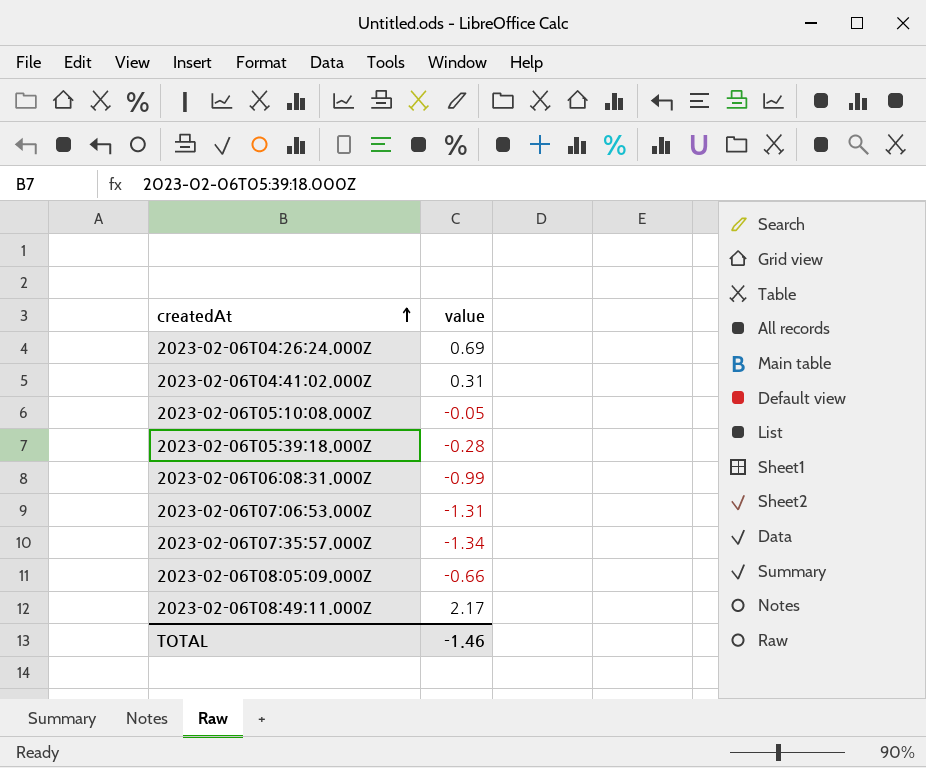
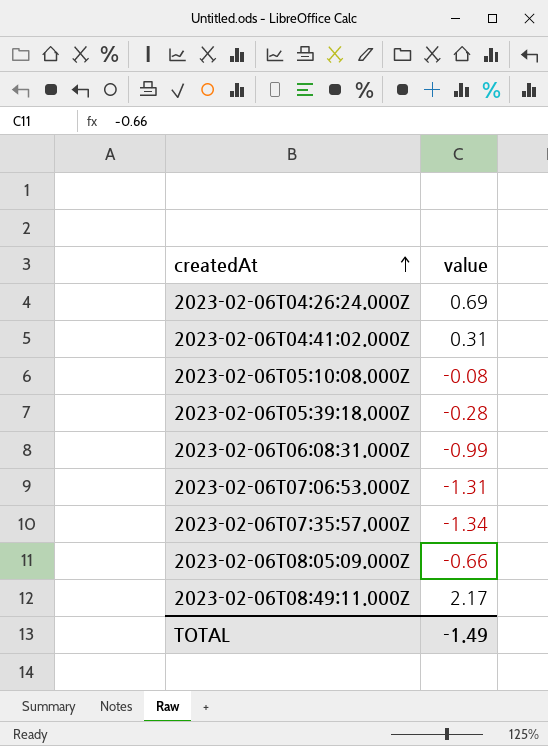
2023-02-06T05:10:08.000Z | value: -0.05 -> -0.08
TOTAL | value: -1.46 -> -1.49

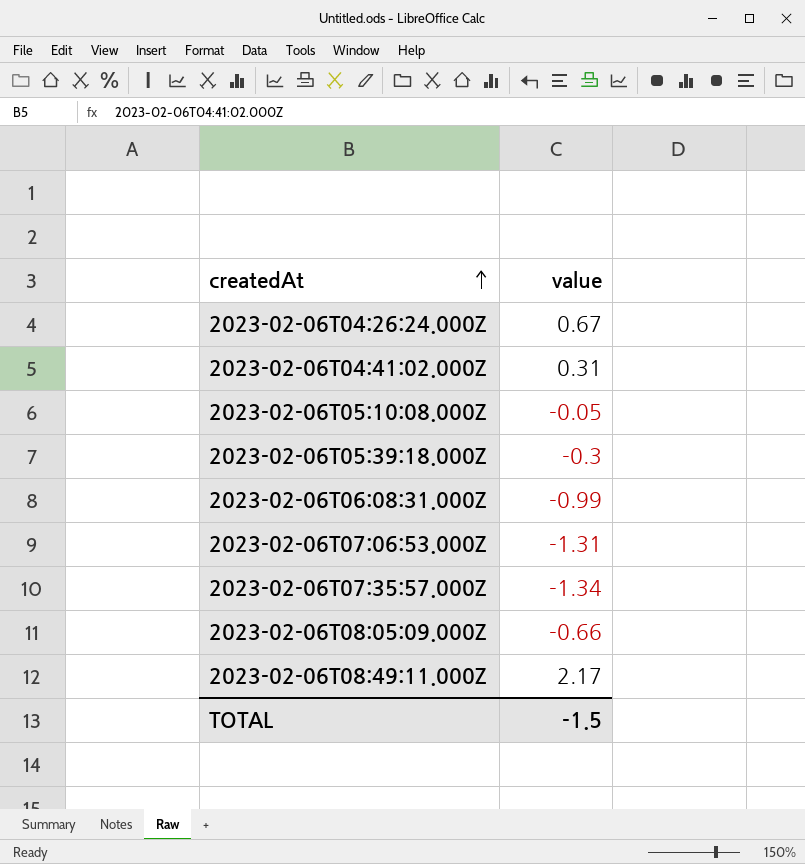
2023-02-06T04:26:24.000Z | value: 0.69 -> 0.67
2023-02-06T05:10:08.000Z | value: -0.08 -> -0.05
2023-02-06T05:39:18.000Z | value: -0.28 -> -0.3
TOTAL | value: -1.49 -> -1.5

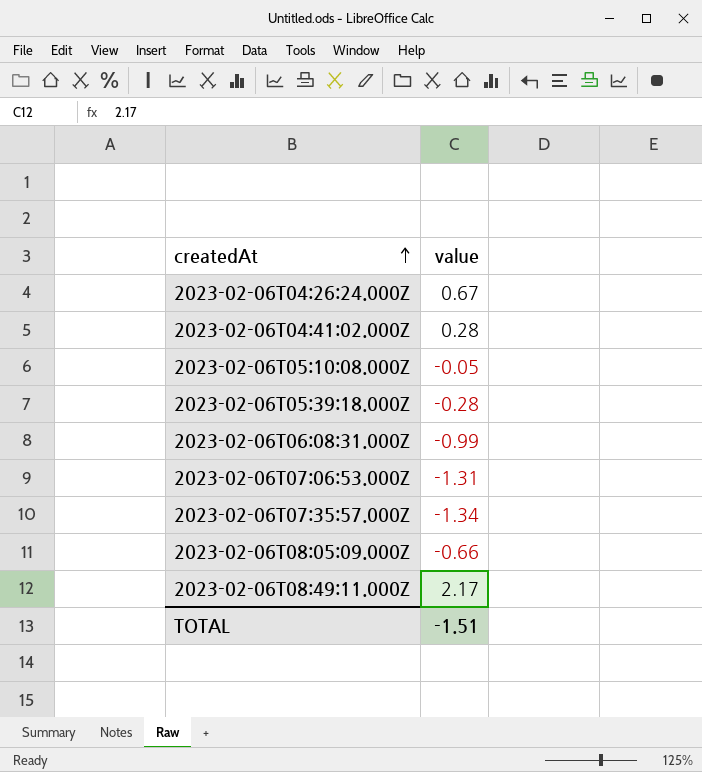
2023-02-06T04:41:02.000Z | value: 0.31 -> 0.28
2023-02-06T05:39:18.000Z | value: -0.3 -> -0.28
TOTAL | value: -1.5 -> -1.51

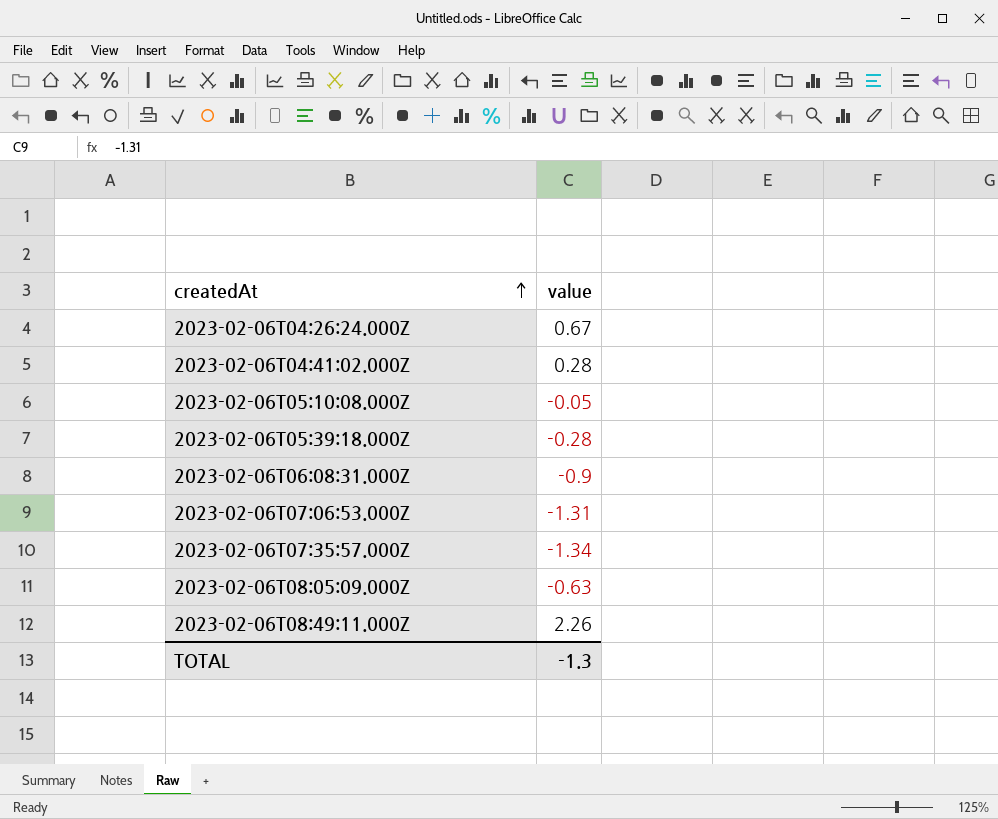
2023-02-06T06:08:31.000Z | value: -0.99 -> -0.9
2023-02-06T08:05:09.000Z | value: -0.66 -> -0.63
2023-02-06T08:49:11.000Z | value: 2.17 -> 2.26
TOTAL | value: -1.51 -> -1.3

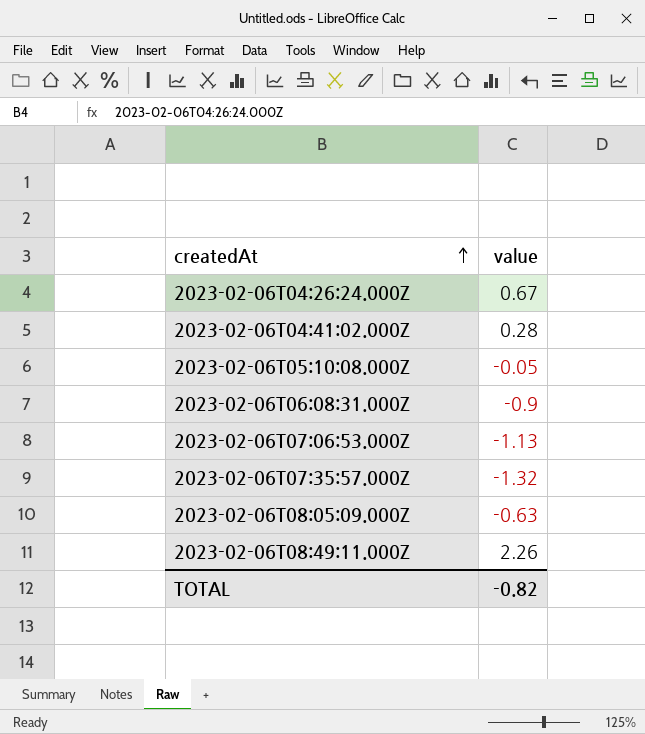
row 2023-02-06T05:39:18.000Z: -0.28 -> none
2023-02-06T07:06:53.000Z | value: -1.31 -> -1.13
2023-02-06T07:35:57.000Z | value: -1.34 -> -1.32
TOTAL | value: -1.3 -> -0.82

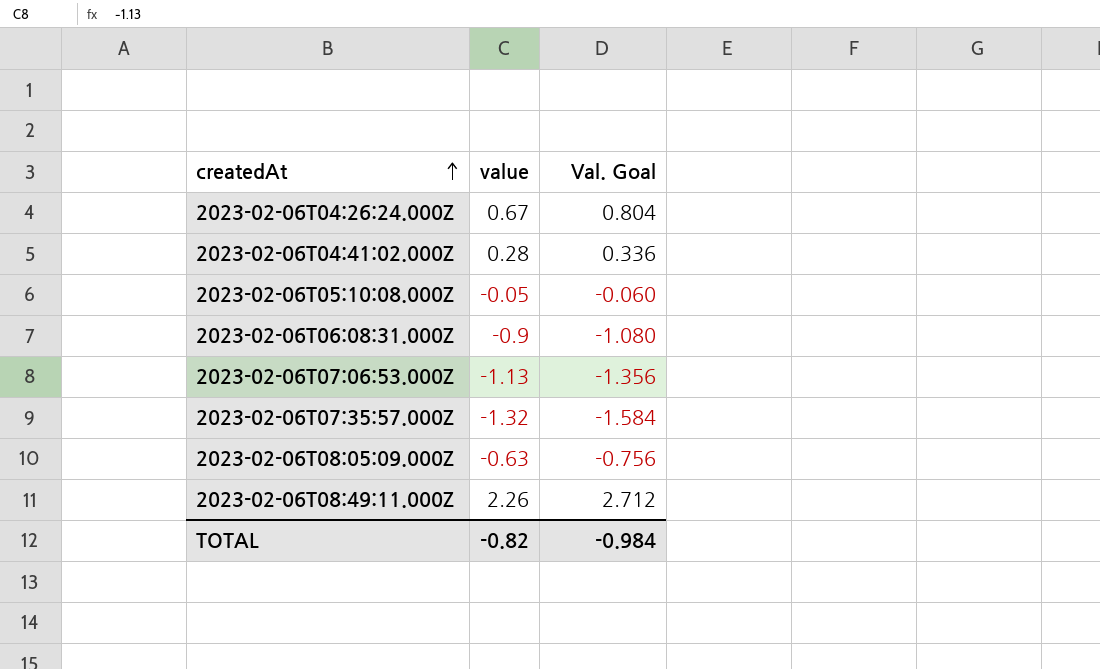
column Val. Goal | formula: none -> [value] * 1.2

